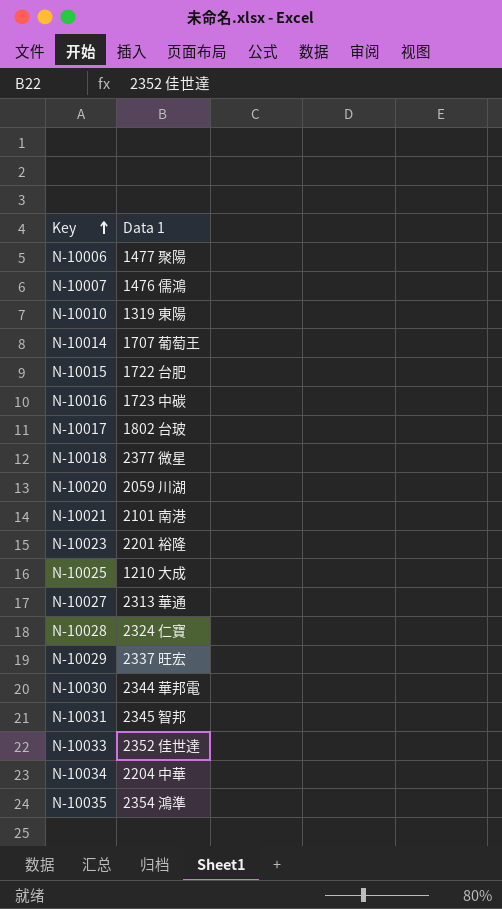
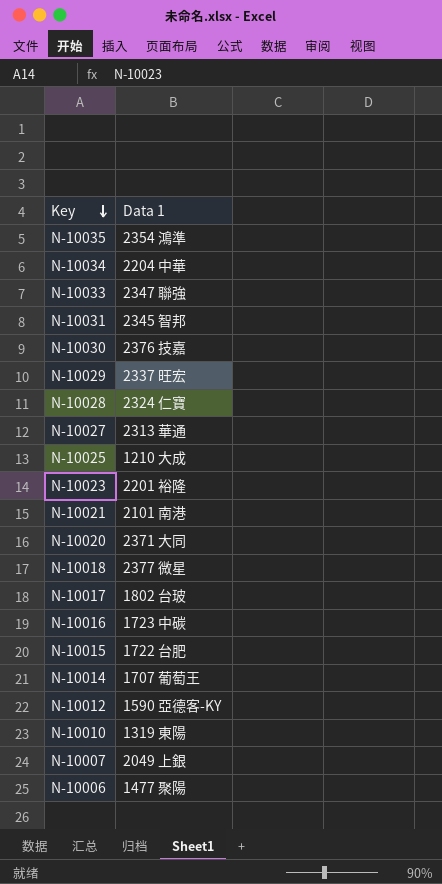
row order: Key ascending -> Key descending
N-10033 | Data 1: 2352 佳世達 -> 2347 聯強
N-10030 | Data 1: 2344 華邦電 -> 2376 技嘉
N-10020 | Data 1: 2059 川湖 -> 2371 大同
row N-10012: none -> 1590 亞德客-KY
N-10007 | Data 1: 1476 儒鴻 -> 2049 上銀

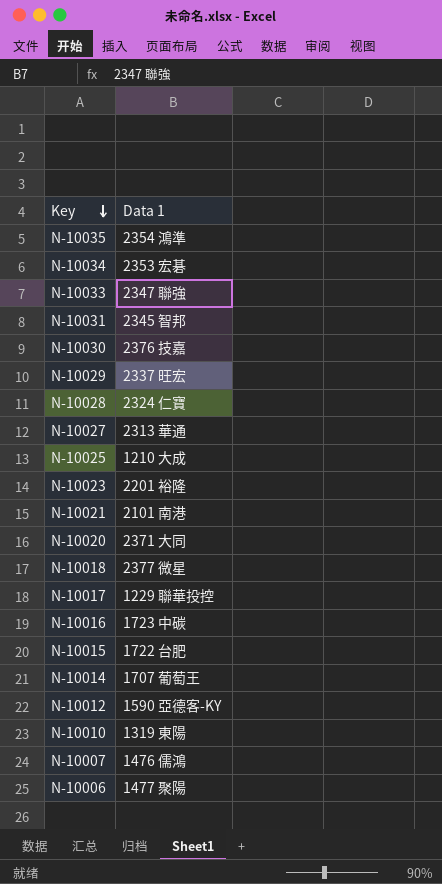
N-10034 | Data 1: 2204 中華 -> 2353 宏碁
N-10017 | Data 1: 1802 台玻 -> 1229 聯華投控
N-10007 | Data 1: 2049 上銀 -> 1476 儒鴻

